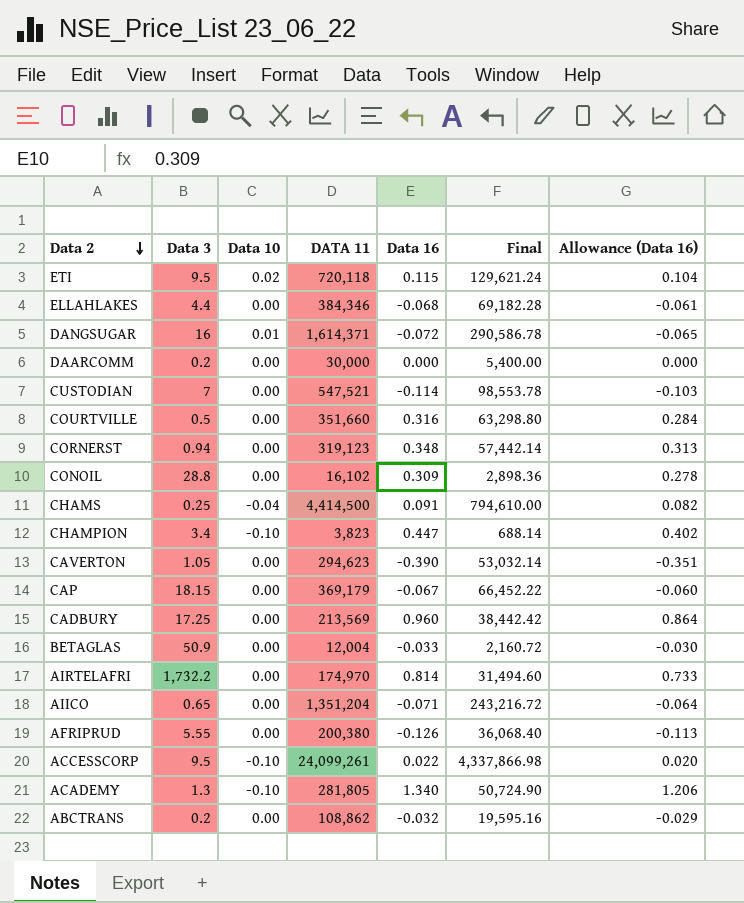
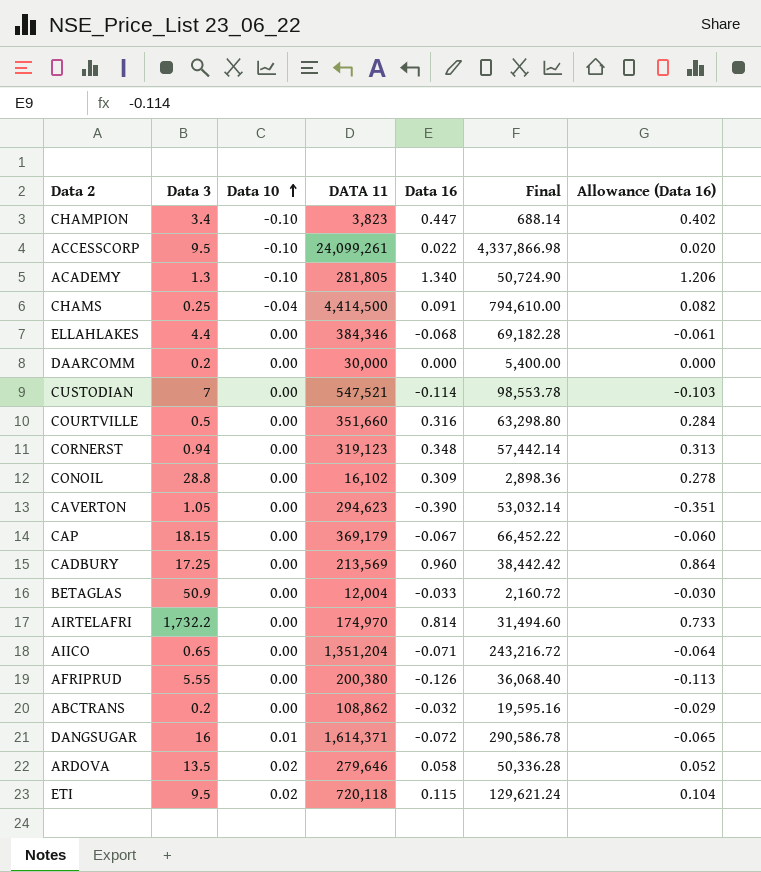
row order: Data 2 descending -> Data 10 ascending
row ARDOVA: none -> 13.5 | 0.02 | 279,646 | 0.058 | 50,336.28 | 0.052

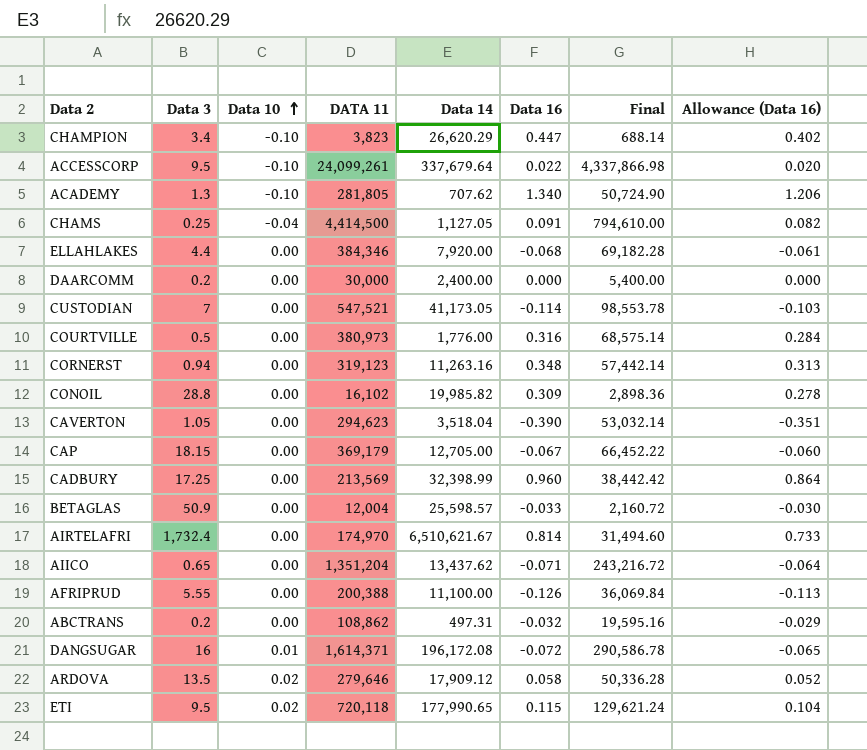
column Data 14 | position: none -> 5
COURTVILLE | DATA 11: 351,660 -> 380,973
COURTVILLE | Final: 63,298.80 -> 68,575.14
AIRTELAFRI | Data 3: 1,732.2 -> 1,732.4
AFRIPRUD | DATA 11: 200,380 -> 200,388
AFRIPRUD | Final: 36,068.40 -> 36,069.84

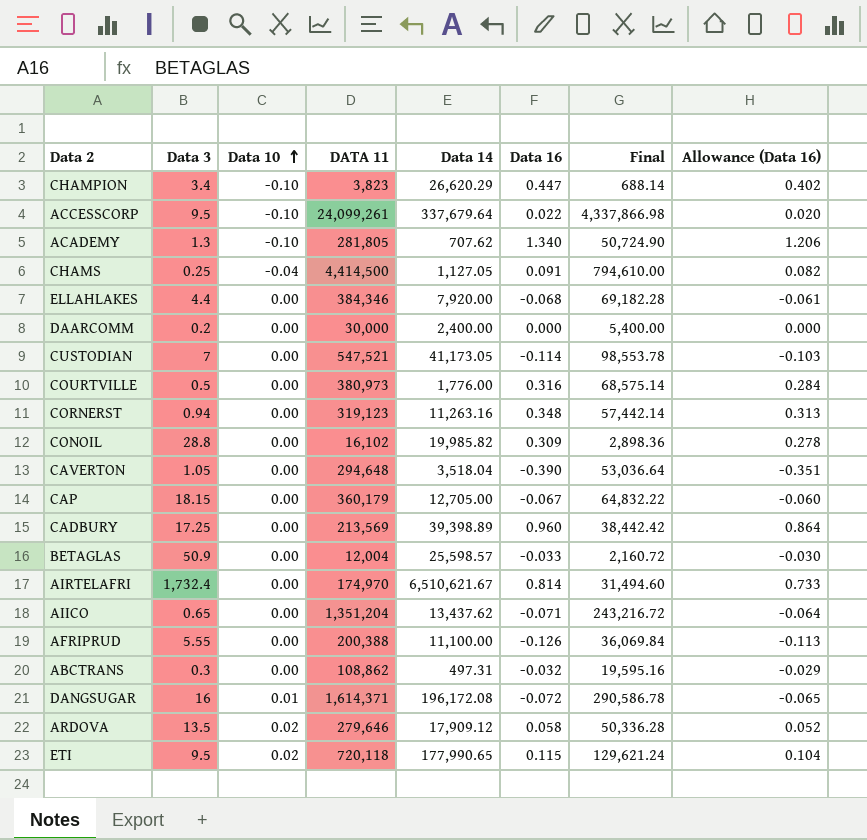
CAVERTON | DATA 11: 294,623 -> 294,648
CAVERTON | Final: 53,032.14 -> 53,036.64
CAP | DATA 11: 369,179 -> 360,179
CAP | Final: 66,452.22 -> 64,832.22
CADBURY | Data 14: 32,398.99 -> 39,398.89
ABCTRANS | Data 3: 0.2 -> 0.3

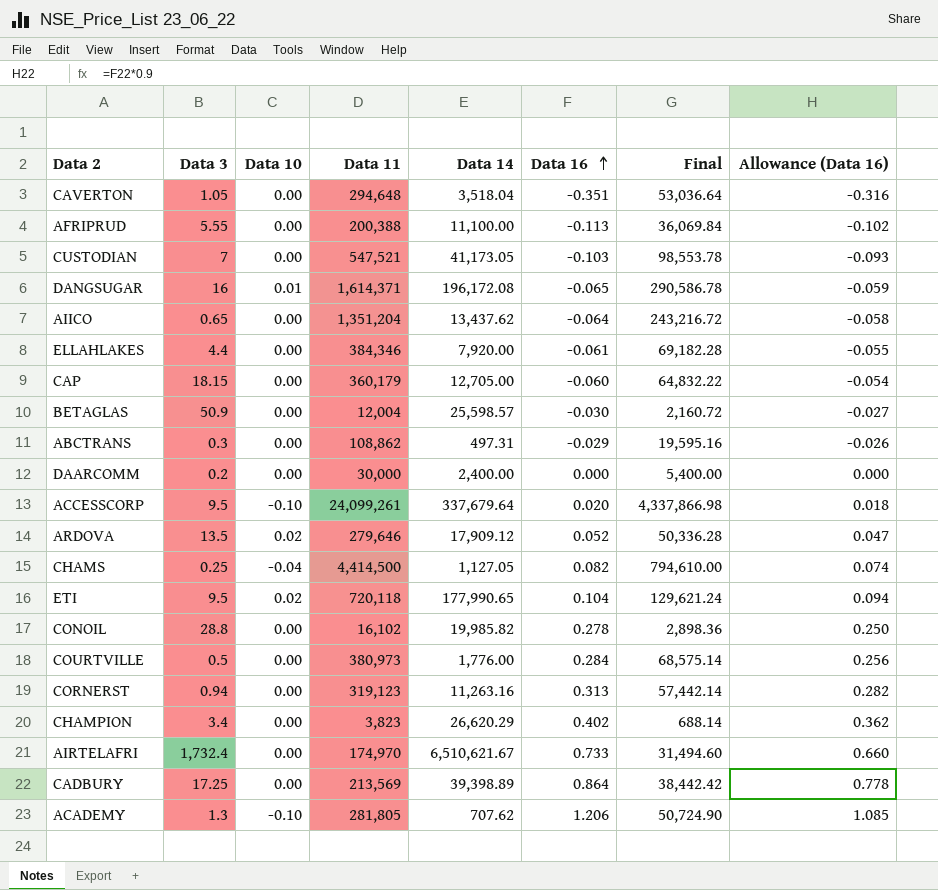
row order: Data 10 ascending -> Data 16 ascending
column name: DATA 11 -> Data 11
CAVERTON | Data 16: -0.390 -> -0.351
CAVERTON | Allowance (Data 16): -0.351 -> -0.316
AFRIPRUD | Data 16: -0.126 -> -0.113
AFRIPRUD | Allowance (Data 16): -0.113 -> -0.102
CUSTODIAN | Data 16: -0.114 -> -0.103
CUSTODIAN | Allowance (Data 16): -0.103 -> -0.093
DANGSUGAR | Data 16: -0.072 -> -0.065
DANGSUGAR | Allowance (Data 16): -0.065 -> -0.059
AIICO | Data 16: -0.071 -> -0.064
AIICO | Allowance (Data 16): -0.064 -> -0.058
ELLAHLAKES | Data 16: -0.068 -> -0.061
ELLAHLAKES | Allowance (Data 16): -0.061 -> -0.055
CAP | Data 16: -0.067 -> -0.060
CAP | Allowance (Data 16): -0.060 -> -0.054
BETAGLAS | Data 16: -0.033 -> -0.030
BETAGLAS | Allowance (Data 16): -0.030 -> -0.027
ABCTRANS | Data 16: -0.032 -> -0.029
ABCTRANS | Allowance (Data 16): -0.029 -> -0.026
ACCESSCORP | Data 16: 0.022 -> 0.020
ACCESSCORP | Allowance (Data 16): 0.020 -> 0.018
ARDOVA | Data 16: 0.058 -> 0.052
ARDOVA | Allowance (Data 16): 0.052 -> 0.047
CHAMS | Data 16: 0.091 -> 0.082
CHAMS | Allowance (Data 16): 0.082 -> 0.074
ETI | Data 16: 0.115 -> 0.104
ETI | Allowance (Data 16): 0.104 -> 0.094
CONOIL | Data 16: 0.309 -> 0.278
CONOIL | Allowance (Data 16): 0.278 -> 0.250
COURTVILLE | Data 16: 0.316 -> 0.284
COURTVILLE | Allowance (Data 16): 0.284 -> 0.256
CORNERST | Data 16: 0.348 -> 0.313
CORNERST | Allowance (Data 16): 0.313 -> 0.282
CHAMPION | Data 10: -0.10 -> 0.00
CHAMPION | Data 16: 0.447 -> 0.402
CHAMPION | Allowance (Data 16): 0.402 -> 0.362
AIRTELAFRI | Data 16: 0.814 -> 0.733
AIRTELAFRI | Allowance (Data 16): 0.733 -> 0.660
CADBURY | Data 16: 0.960 -> 0.864
CADBURY | Allowance (Data 16): 0.864 -> 0.778
ACADEMY | Data 16: 1.340 -> 1.206
ACADEMY | Allowance (Data 16): 1.206 -> 1.085

